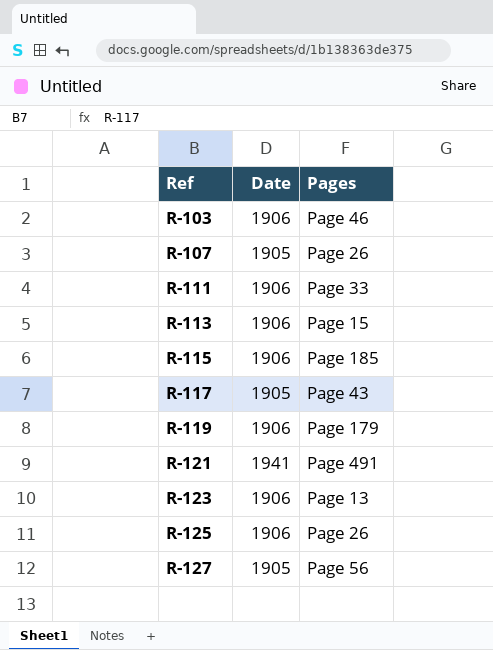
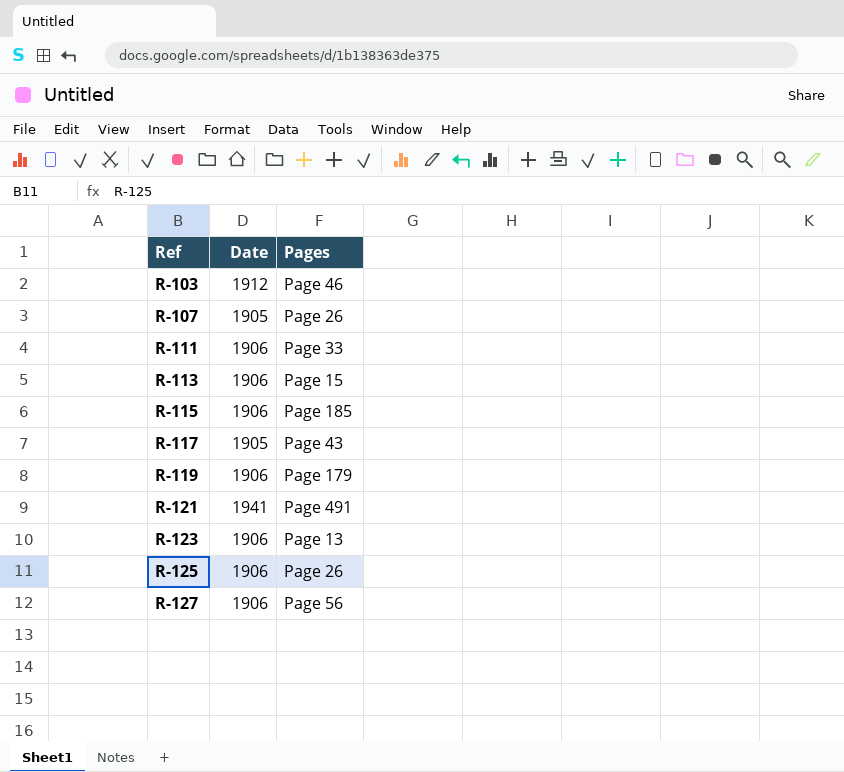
R-103 | Date: 1906 -> 1912
R-127 | Date: 1905 -> 1906

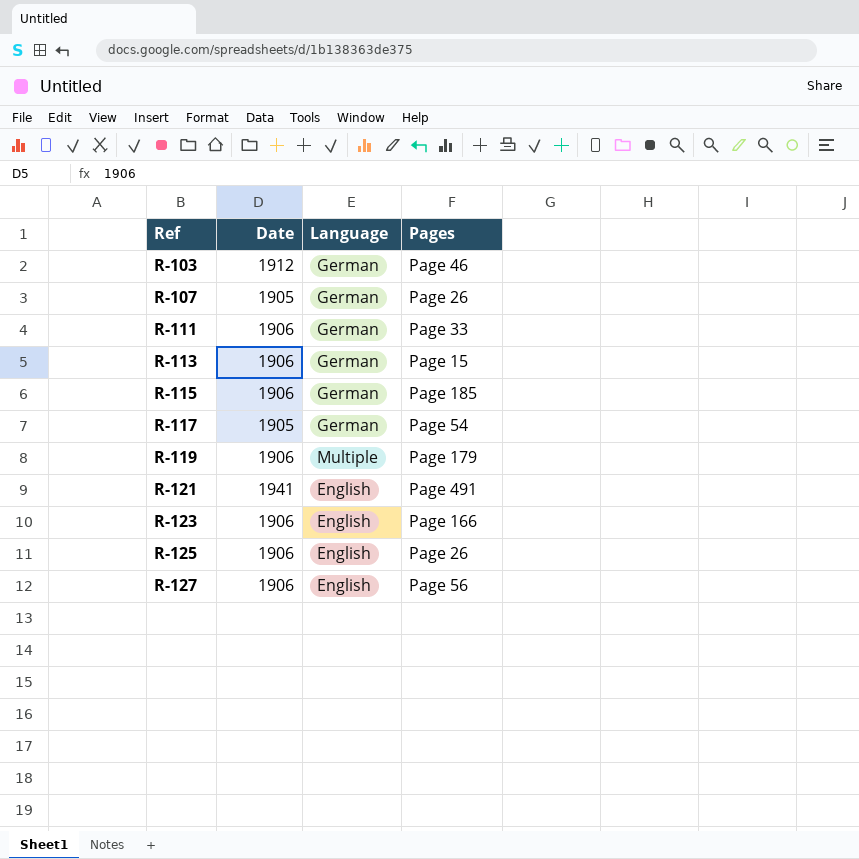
column Language | position: none -> 3
R-117 | Pages: Page 43 -> Page 54
R-123 | Pages: Page 13 -> Page 166

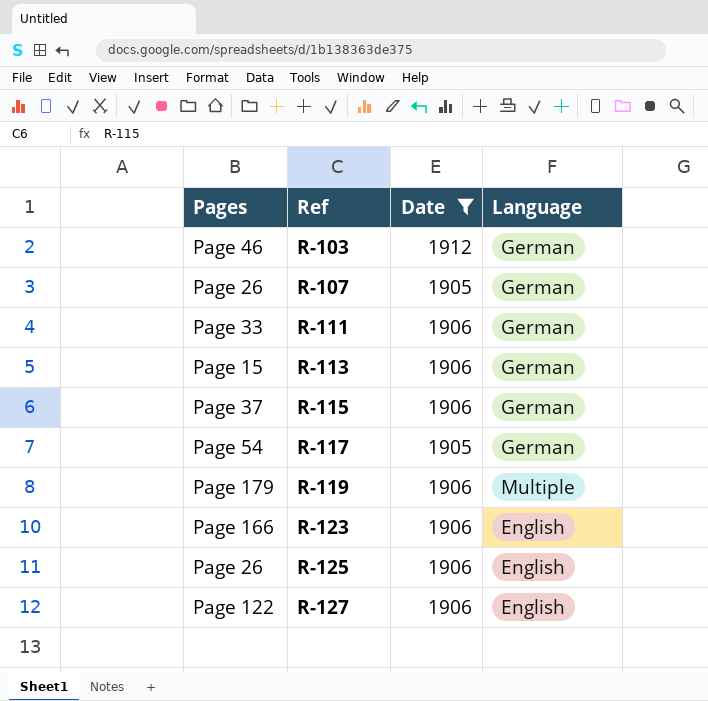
filter: none -> Date != 1941
column Pages | position: 4 -> 1
R-115 | Pages: Page 185 -> Page 37
R-127 | Pages: Page 56 -> Page 122

